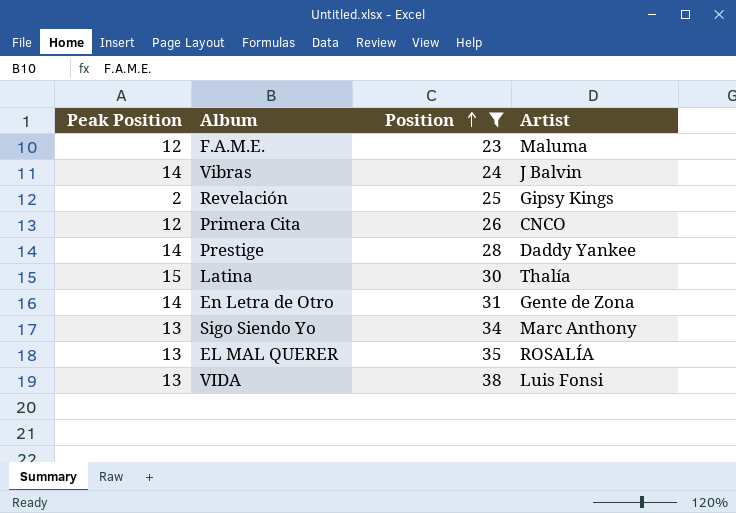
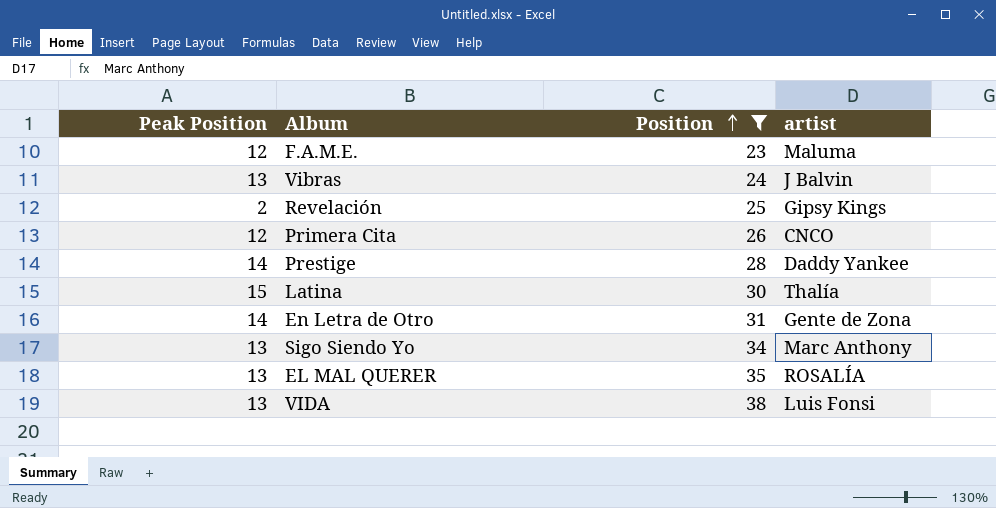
column name: Artist -> artist
Vibras | Peak Position: 14 -> 13

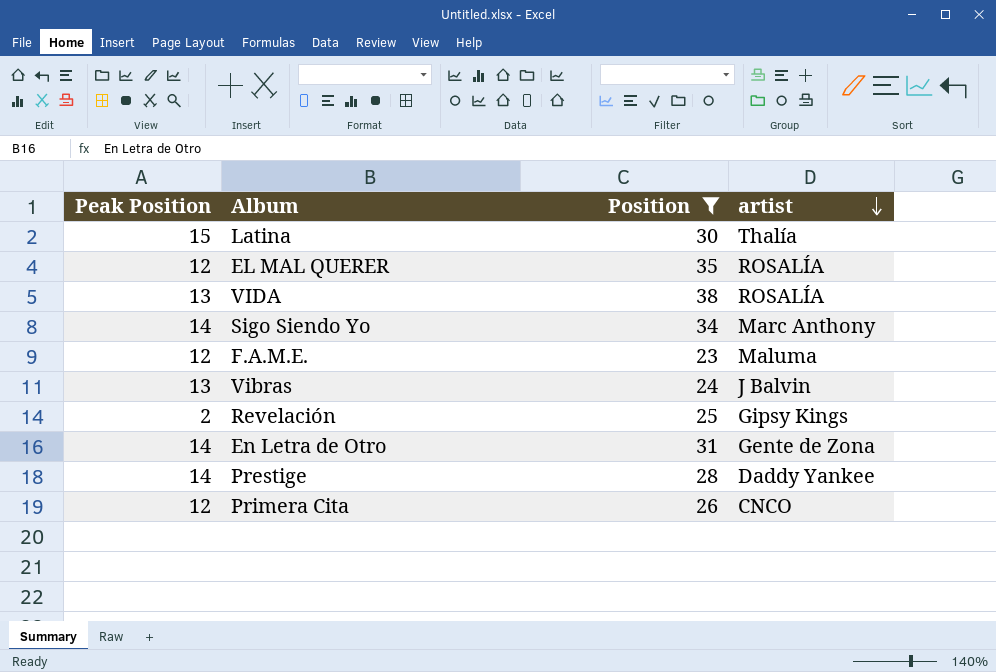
row order: Position ascending -> artist descending
EL MAL QUERER | Peak Position: 13 -> 12
VIDA | artist: Luis Fonsi -> ROSALÍA
Sigo Siendo Yo | Peak Position: 13 -> 14

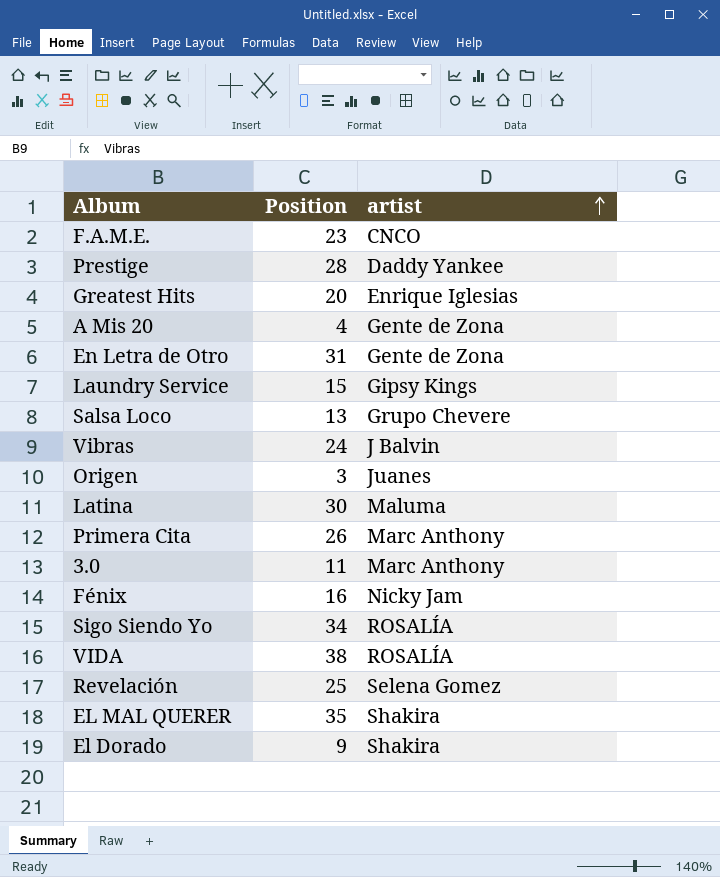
filter: Position >= 23 -> none
row order: artist descending -> artist ascending
column Peak Position | position: 1 -> none
F.A.M.E. | artist: Maluma -> CNCO
Latina | artist: Thalía -> Maluma
Primera Cita | artist: CNCO -> Marc Anthony
Sigo Siendo Yo | artist: Marc Anthony -> ROSALÍA
Revelación | artist: Gipsy Kings -> Selena Gomez
EL MAL QUERER | artist: ROSALÍA -> Shakira

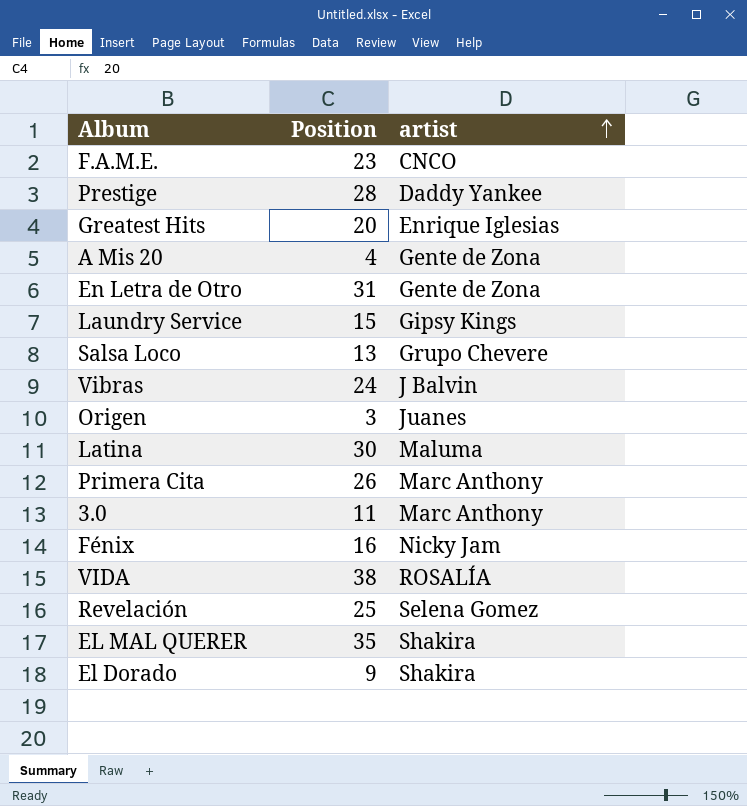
row Sigo Siendo Yo: 34 | ROSALÍA -> none

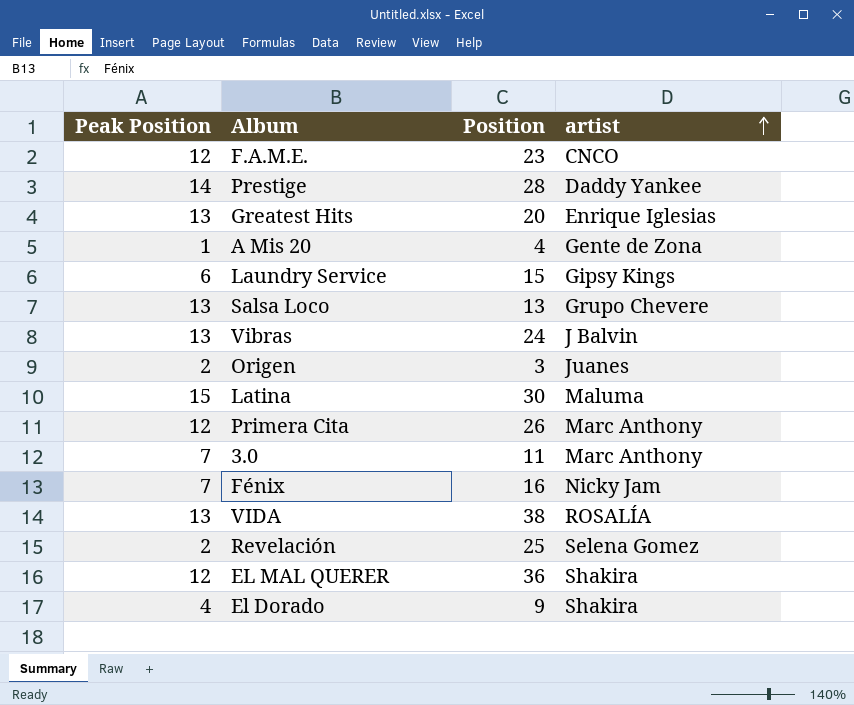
column Peak Position | position: none -> 1
row En Letra de Otro: 31 | Gente de Zona -> none
EL MAL QUERER | Position: 35 -> 36

